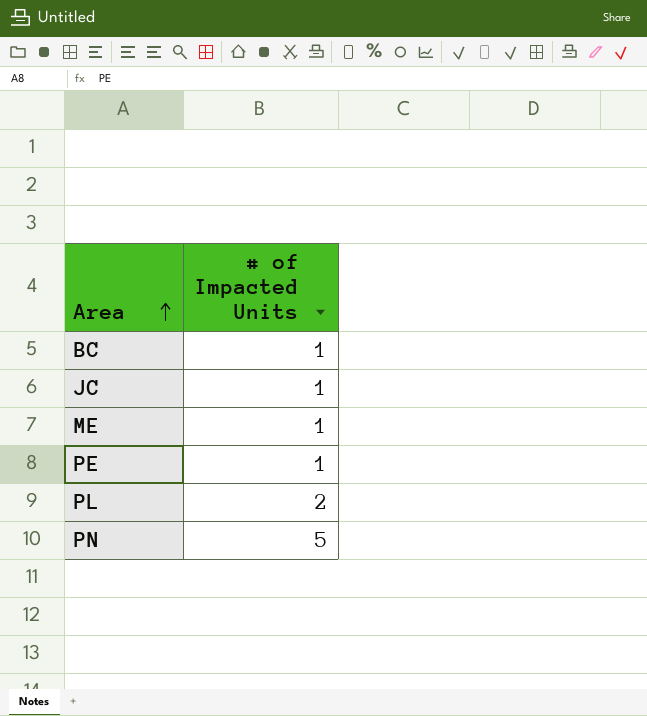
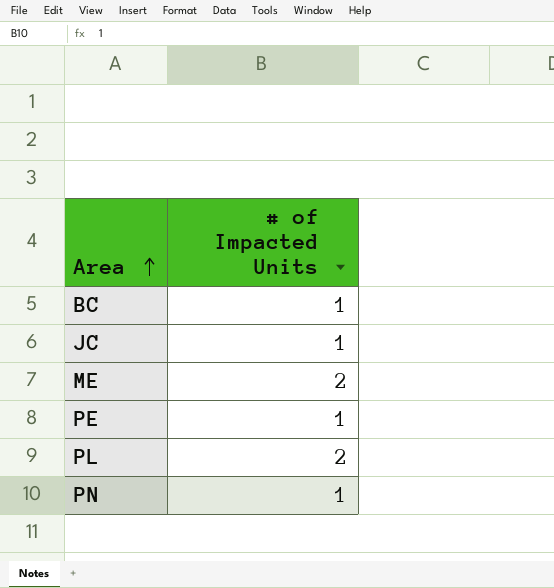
ME | # of Impacted Units: 1 -> 2
PN | # of Impacted Units: 5 -> 1

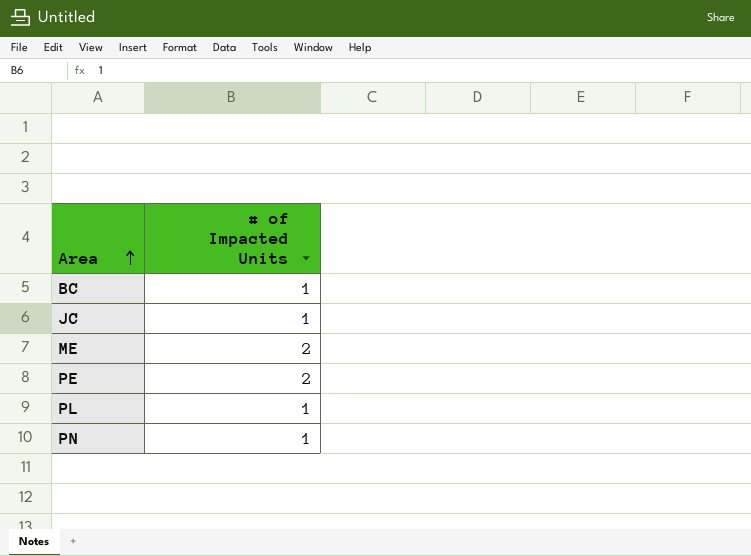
PE | # of Impacted Units: 1 -> 2
PL | # of Impacted Units: 2 -> 1

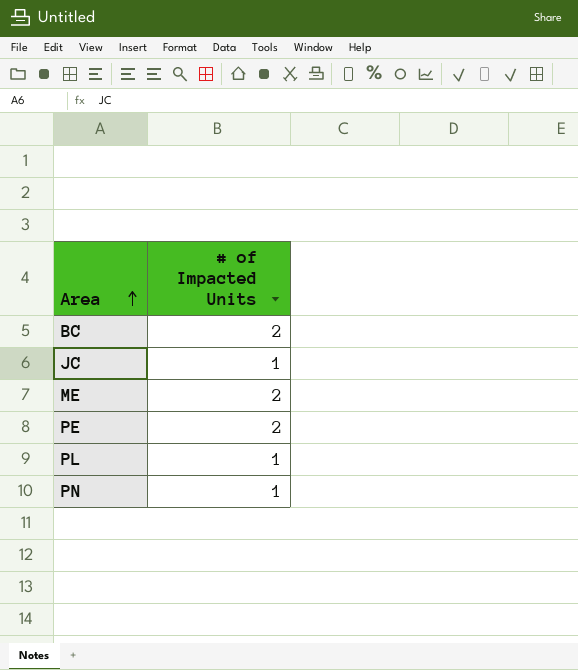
BC | # of Impacted Units: 1 -> 2

